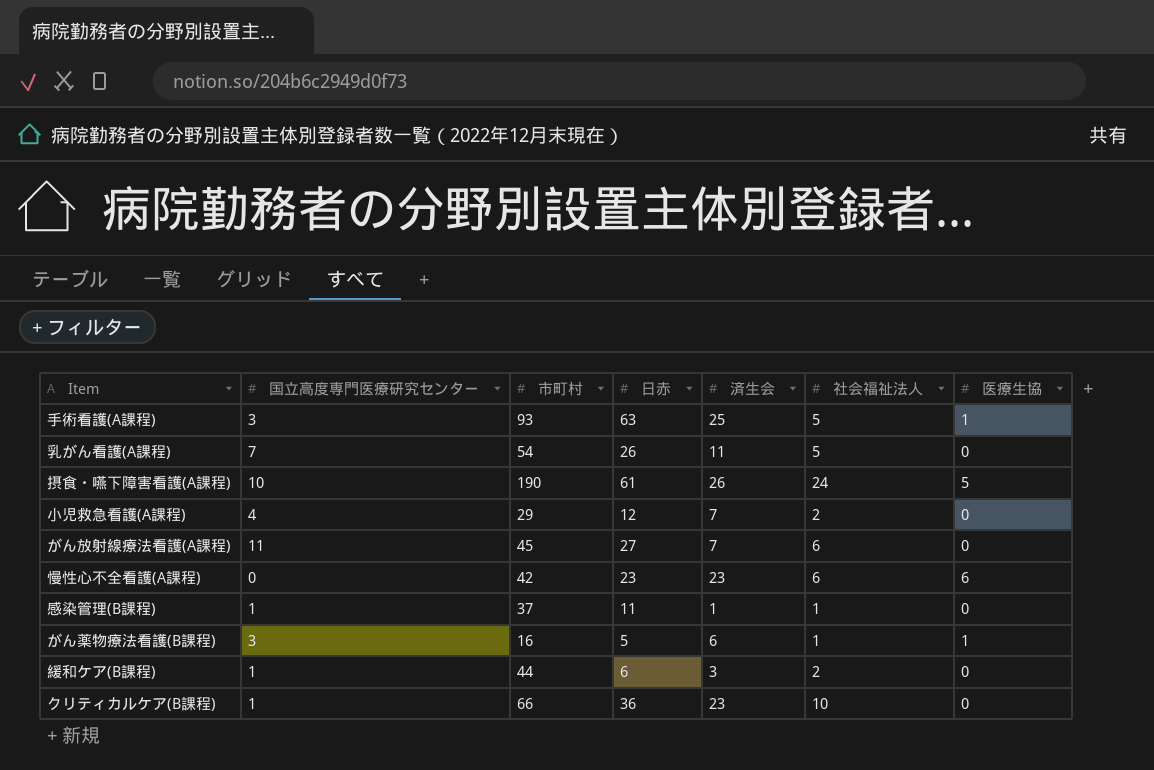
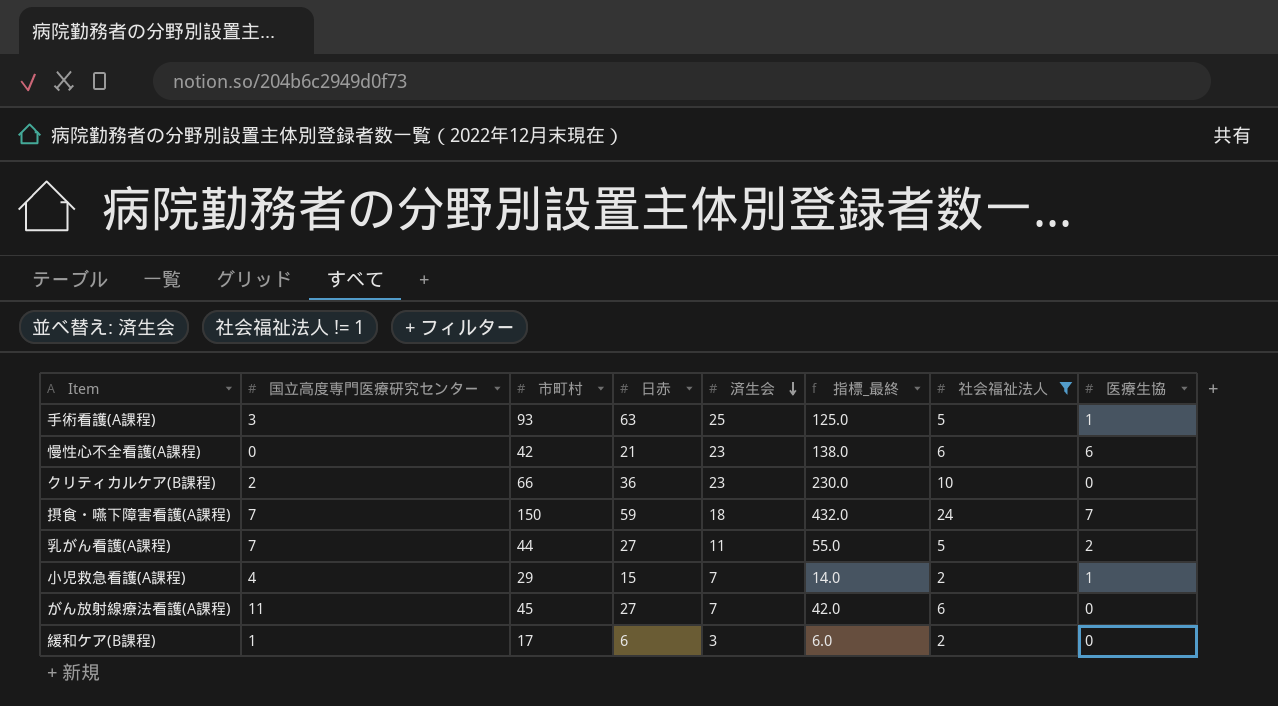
filter: none -> 社会福祉法人 != 1
row order: none -> 済生会 descending
column 指標_最終 | formula: none -> [済生会] * [社会福祉法人]
慢性心不全看護(A課程) | 日赤: 23 -> 21
クリティカルケア(B課程) | 国立高度専門医療研究センター: 1 -> 2
摂食・嚥下障害看護(A課程) | 国立高度専門医療研究センター: 10 -> 7
摂食・嚥下障害看護(A課程) | 市町村: 190 -> 150
摂食・嚥下障害看護(A課程) | 日赤: 61 -> 59
摂食・嚥下障害看護(A課程) | 済生会: 26 -> 18
摂食・嚥下障害看護(A課程) | 医療生協: 5 -> 7
乳がん看護(A課程) | 市町村: 54 -> 44
乳がん看護(A課程) | 日赤: 26 -> 27
乳がん看護(A課程) | 医療生協: 0 -> 2
小児救急看護(A課程) | 日赤: 12 -> 15
小児救急看護(A課程) | 医療生協: 0 -> 1
緩和ケア(B課程) | 市町村: 44 -> 17

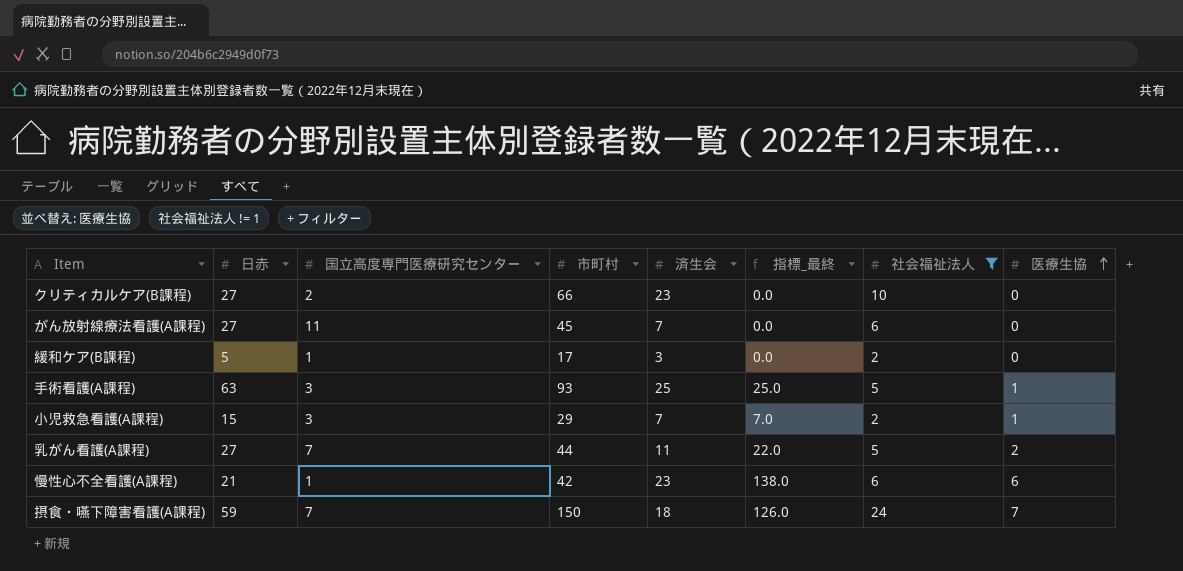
row order: 済生会 descending -> 医療生協 ascending
column 日赤 | position: 4 -> 2
column 指標_最終 | formula: [済生会] * [社会福祉法人] -> [済生会] * [医療生協]
クリティカルケア(B課程) | 日赤: 36 -> 27
緩和ケア(B課程) | 日赤: 6 -> 5
小児救急看護(A課程) | 国立高度専門医療研究センター: 4 -> 3
慢性心不全看護(A課程) | 国立高度専門医療研究センター: 0 -> 1

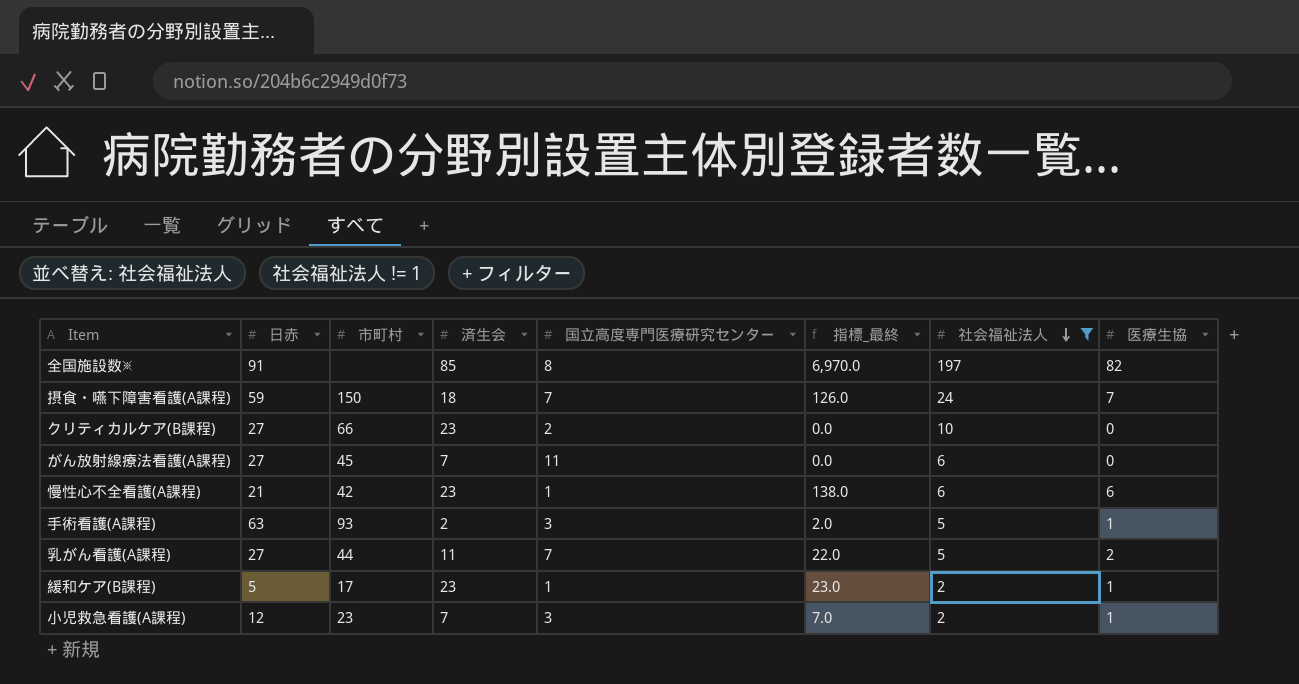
row order: 医療生協 ascending -> 社会福祉法人 descending
column 国立高度専門医療研究センター | position: 3 -> 5
row 全国施設数※: none -> 91 | none | 85 | 8 | 6,970.0 | 197 | 82
手術看護(A課程) | 済生会: 25 -> 2
手術看護(A課程) | 指標_最終: 25.0 -> 2.0
緩和ケア(B課程) | 済生会: 3 -> 23
緩和ケア(B課程) | 指標_最終: 0.0 -> 23.0
緩和ケア(B課程) | 医療生協: 0 -> 1
小児救急看護(A課程) | 日赤: 15 -> 12
小児救急看護(A課程) | 市町村: 29 -> 23

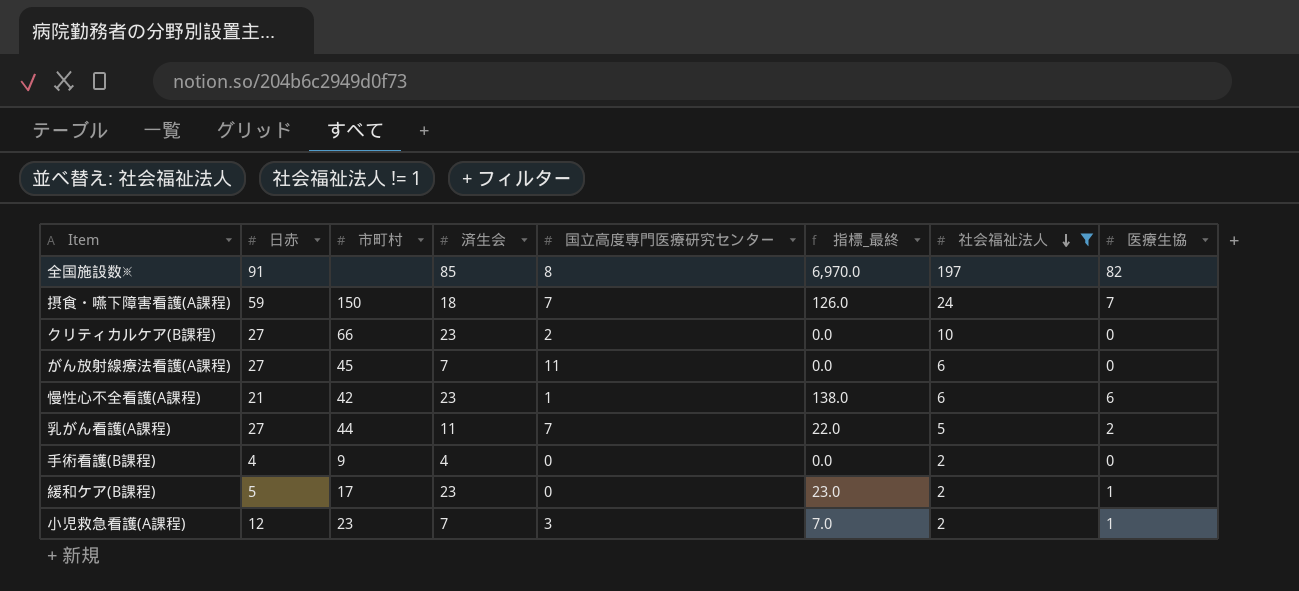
row 手術看護(A課程): 63 | 93 | 2 | 3 | 2.0 | 5 | 1 -> none
row 手術看護(B課程): none -> 4 | 9 | 4 | 0 | 0.0 | 2 | 0
緩和ケア(B課程) | 国立高度専門医療研究センター: 1 -> 0

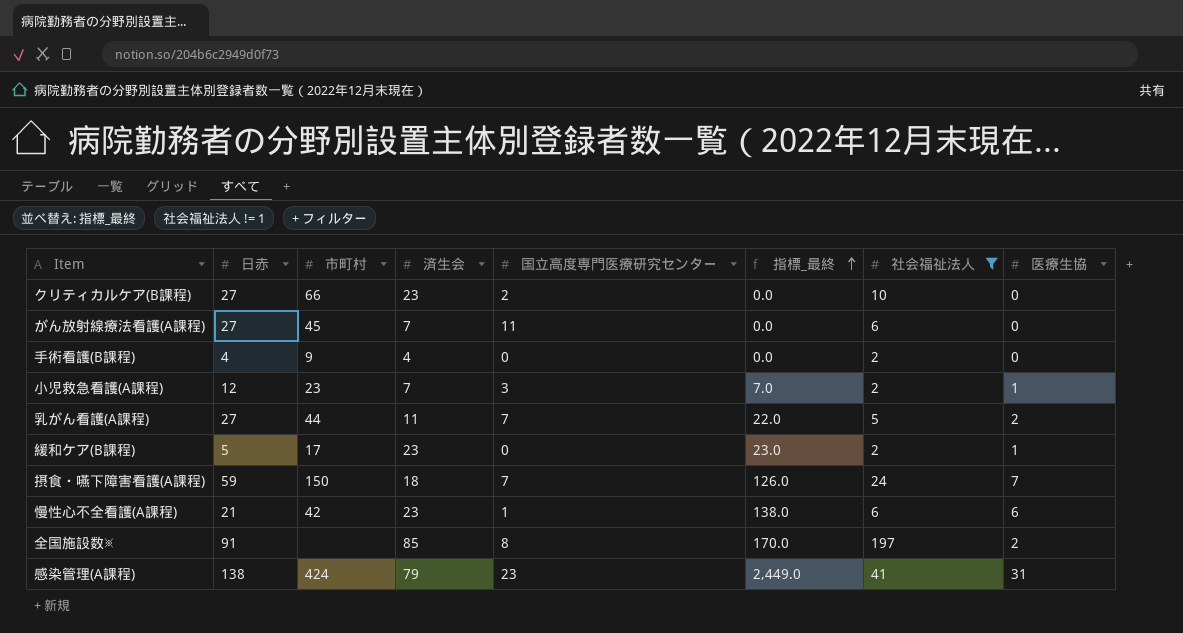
row order: 社会福祉法人 descending -> 指標_最終 ascending
全国施設数※ | 指標_最終: 6,970.0 -> 170.0
全国施設数※ | 医療生協: 82 -> 2
row 感染管理(A課程): none -> 138 | 424 | 79 | 23 | 2,449.0 | 41 | 31

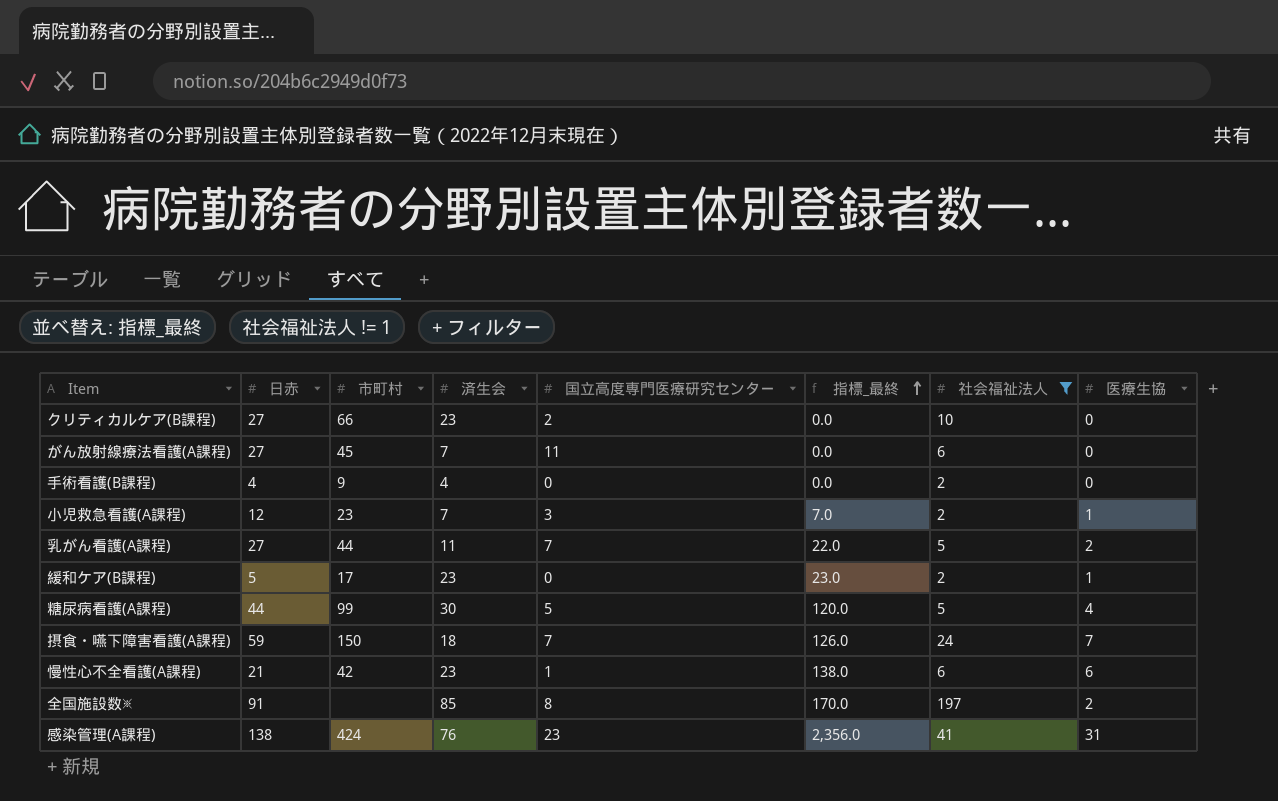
row 糖尿病看護(A課程): none -> 44 | 99 | 30 | 5 | 120.0 | 5 | 4
感染管理(A課程) | 済生会: 79 -> 76
感染管理(A課程) | 指標_最終: 2,449.0 -> 2,356.0

